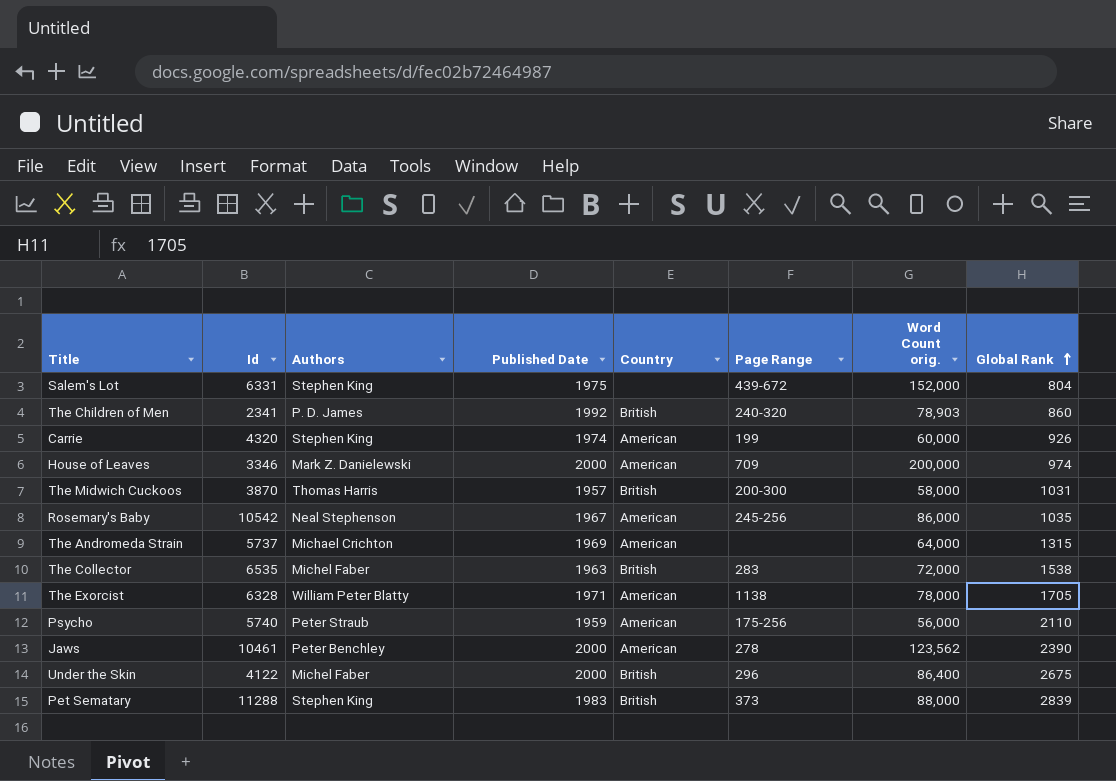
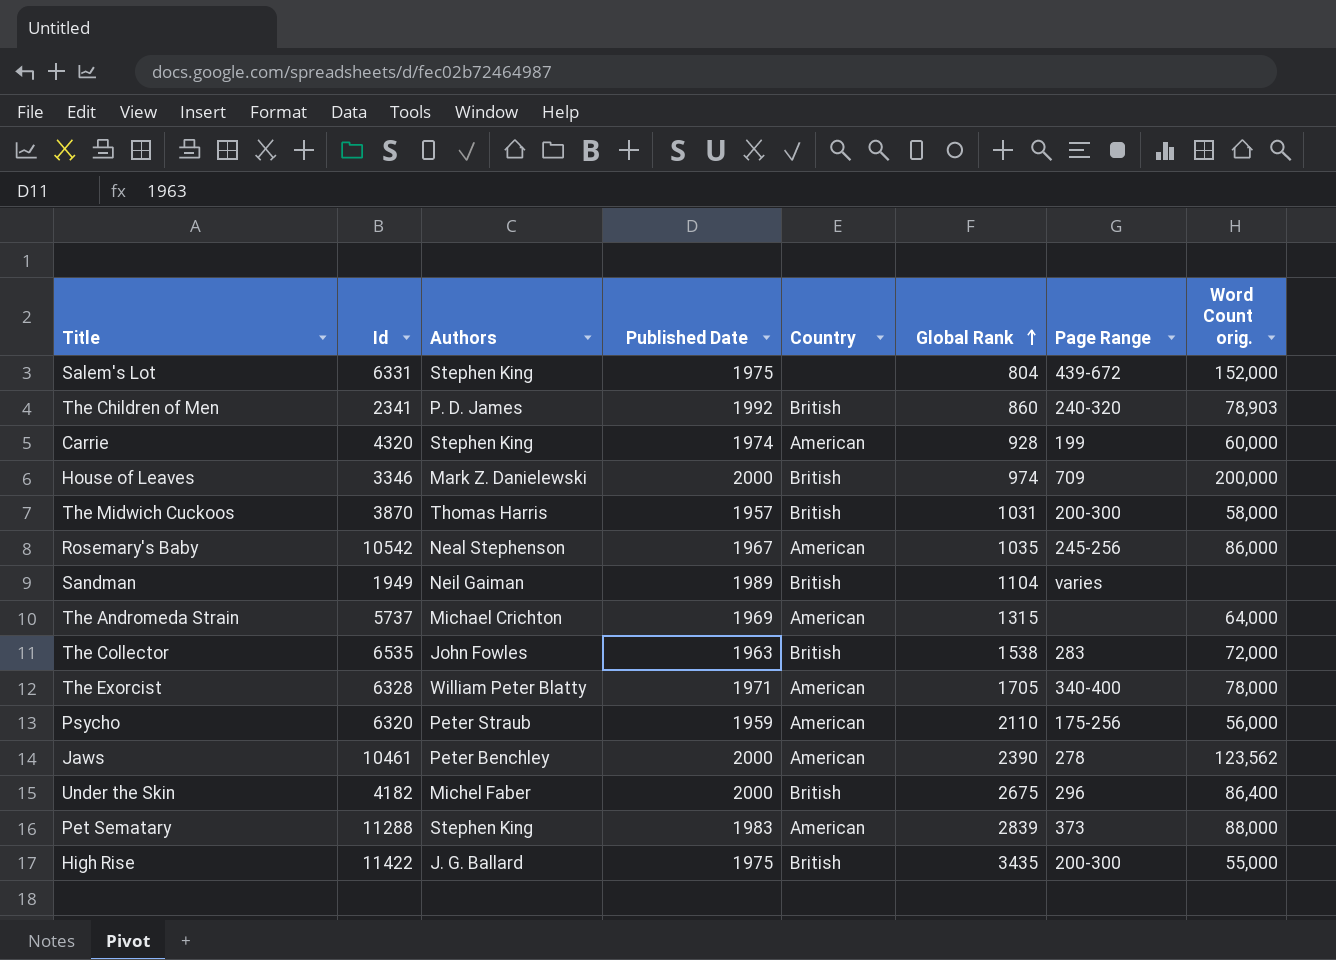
column Global Rank | position: 8 -> 6
Carrie | Global Rank: 926 -> 928
House of Leaves | Country: American -> British
row Sandman: none -> 1949 | Neil Gaiman | 1989 | British | 1104 | varies | none
The Collector | Authors: Michel Faber -> John Fowles
The Exorcist | Page Range: 1138 -> 340-400
Psycho | Id: 5740 -> 6320
Under the Skin | Id: 4122 -> 4182
Pet Sematary | Country: British -> American
row High Rise: none -> 11422 | J. G. Ballard | 1975 | British | 3435 | 200-300 | 55,000

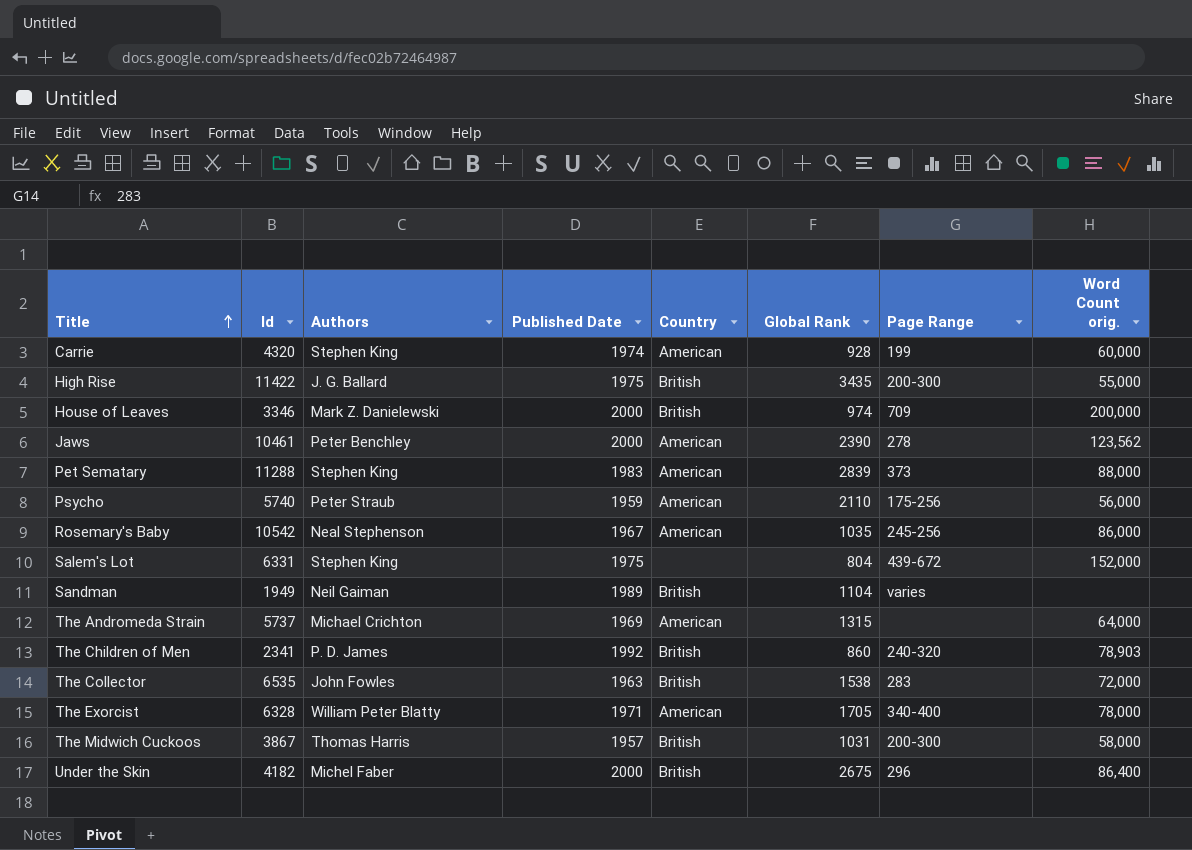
row order: Global Rank ascending -> Title ascending
Psycho | Id: 6320 -> 5740
The Midwich Cuckoos | Id: 3870 -> 3867

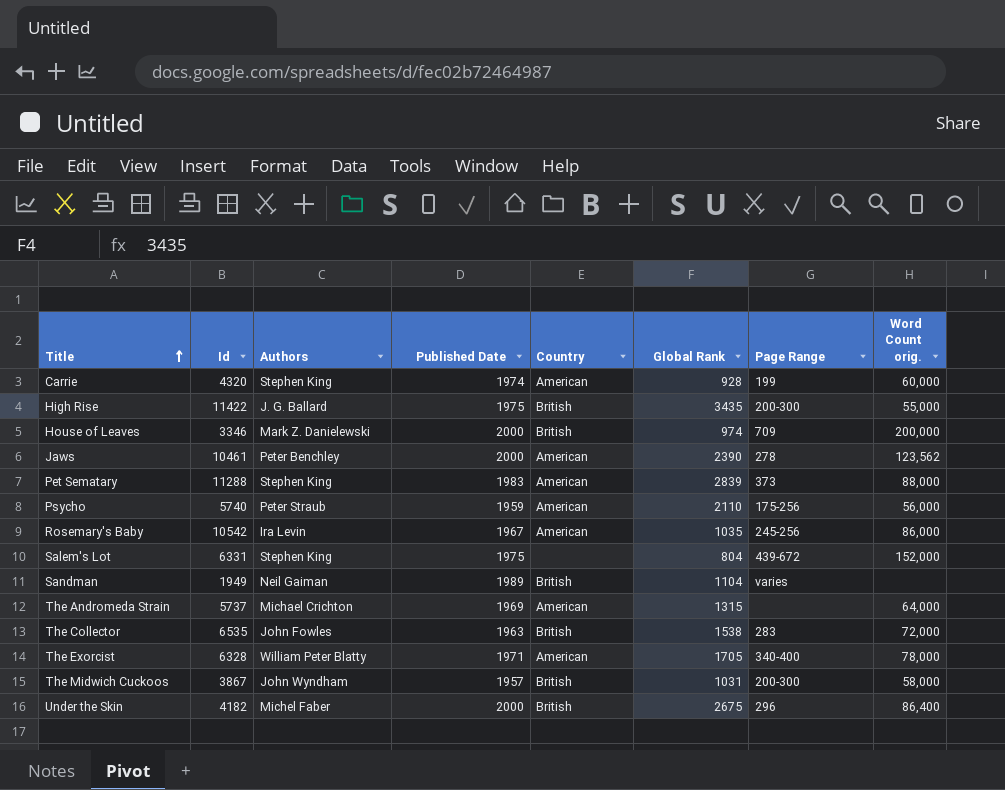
row The Children of Men: 2341 | P. D. James | 1992 | British | 860 | 240-320 | 78,903 -> none
Rosemary's Baby | Authors: Neal Stephenson -> Ira Levin
The Midwich Cuckoos | Authors: Thomas Harris -> John Wyndham

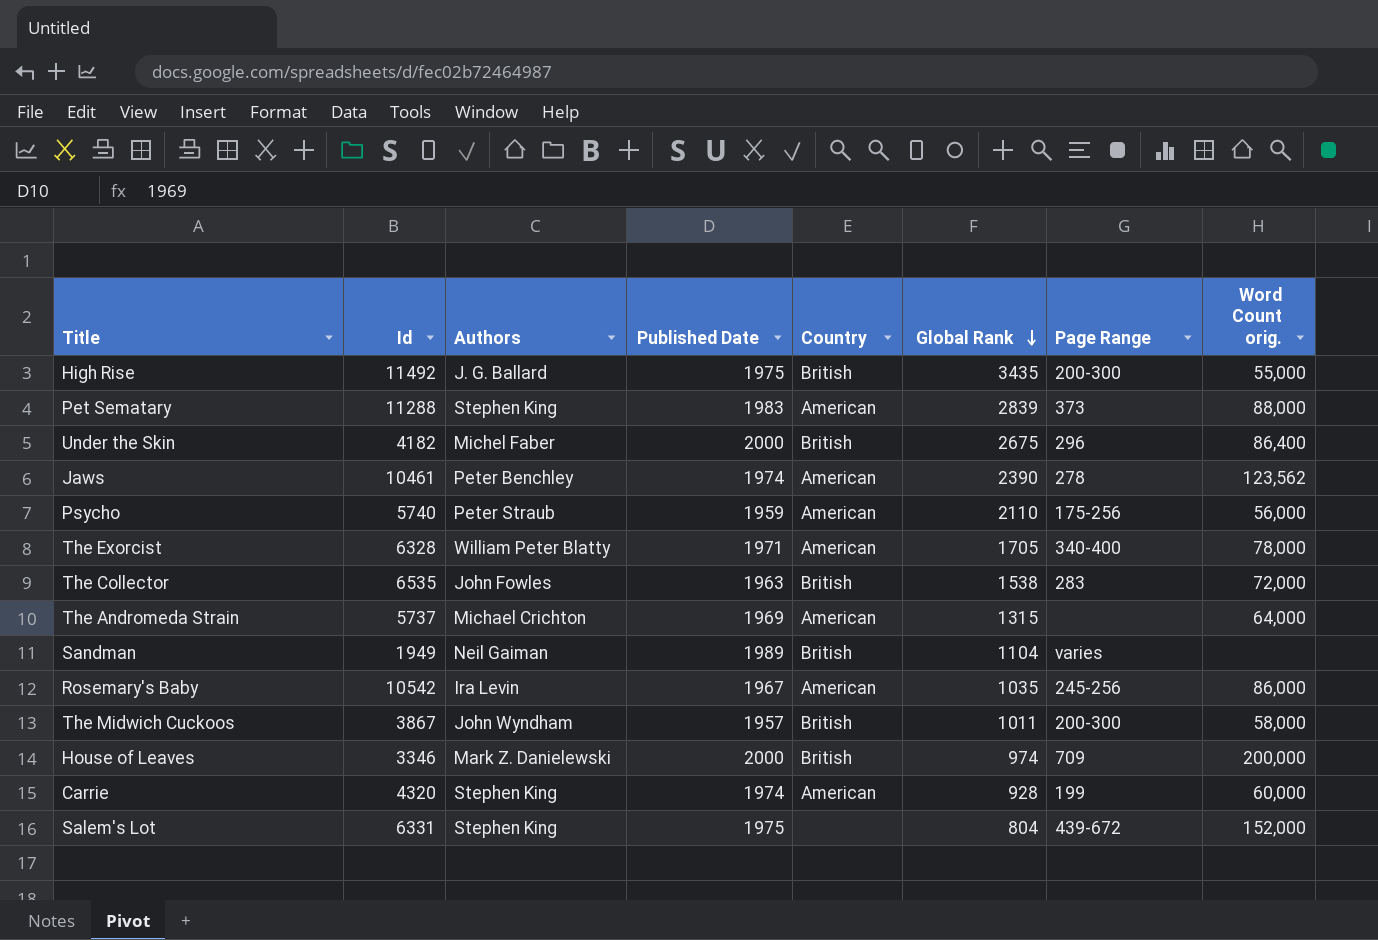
row order: Title ascending -> Global Rank descending
High Rise | Id: 11422 -> 11492
Jaws | Published Date: 2000 -> 1974
The Midwich Cuckoos | Global Rank: 1031 -> 1011

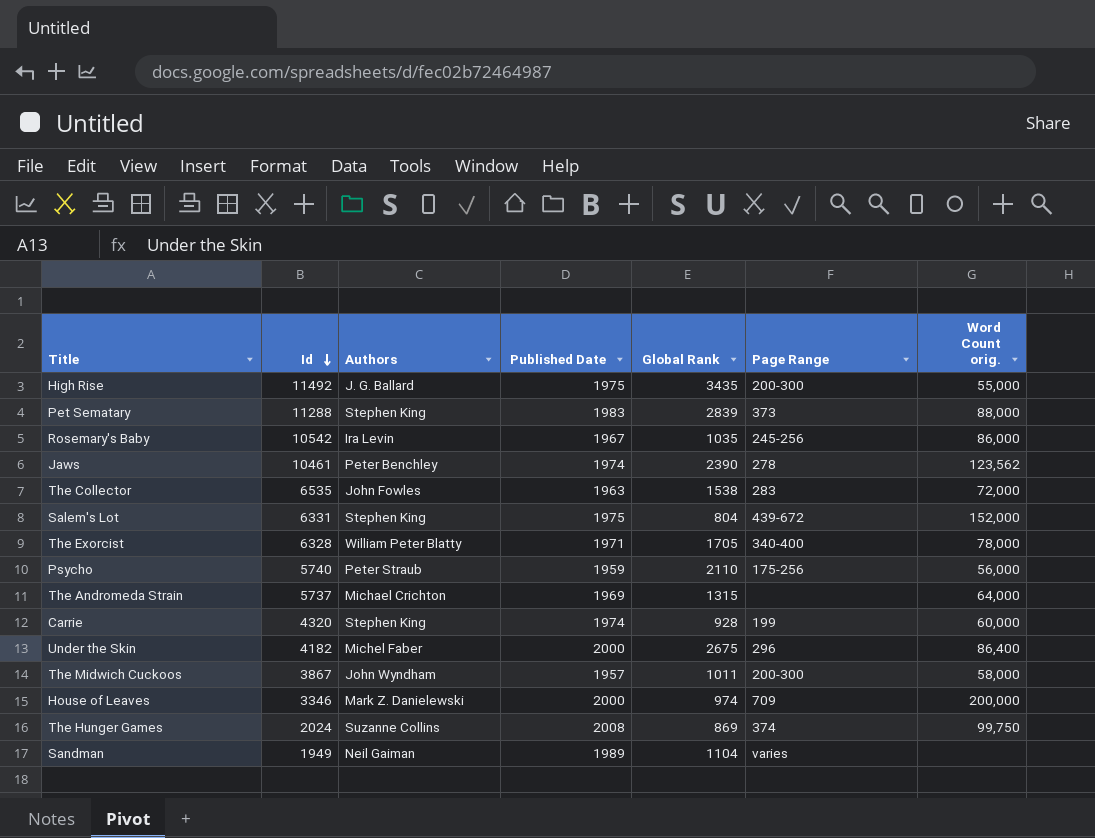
row order: Global Rank descending -> Id descending
column Country | position: 5 -> none
row The Hunger Games: none -> 2024 | Suzanne Collins | 2008 | 869 | 374 | 99,750

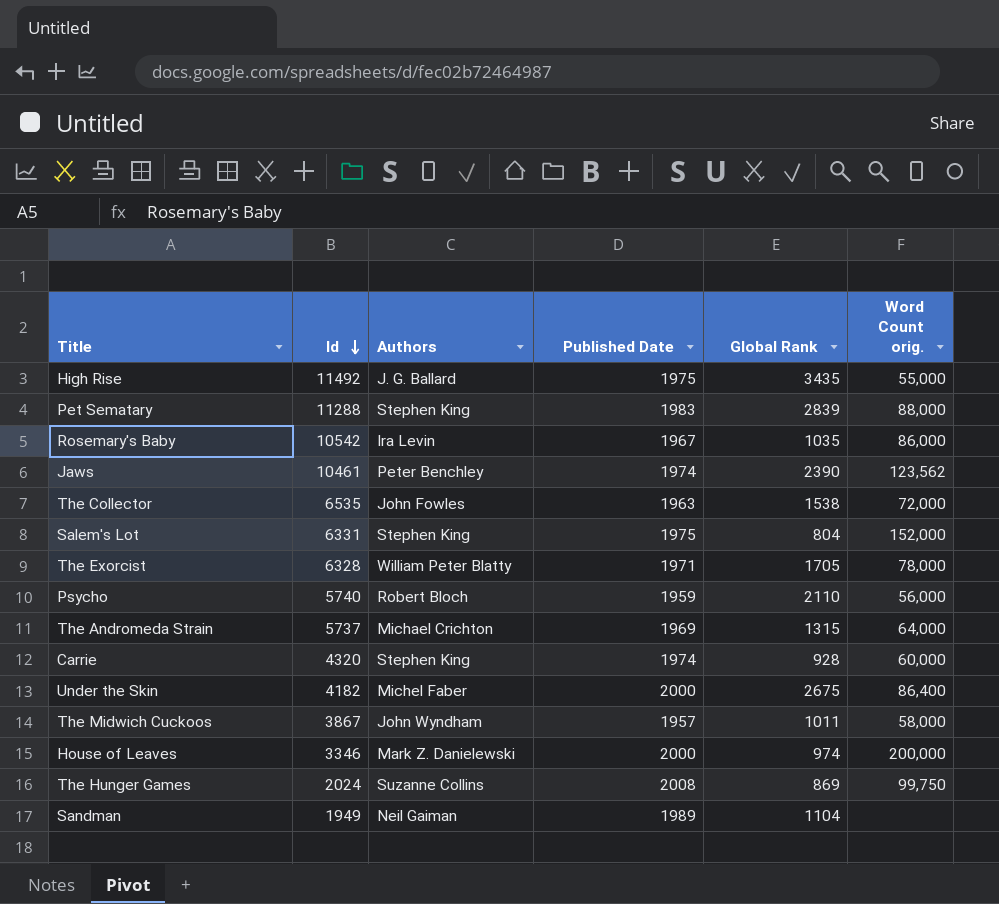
column Page Range | position: 6 -> none
Psycho | Authors: Peter Straub -> Robert Bloch

